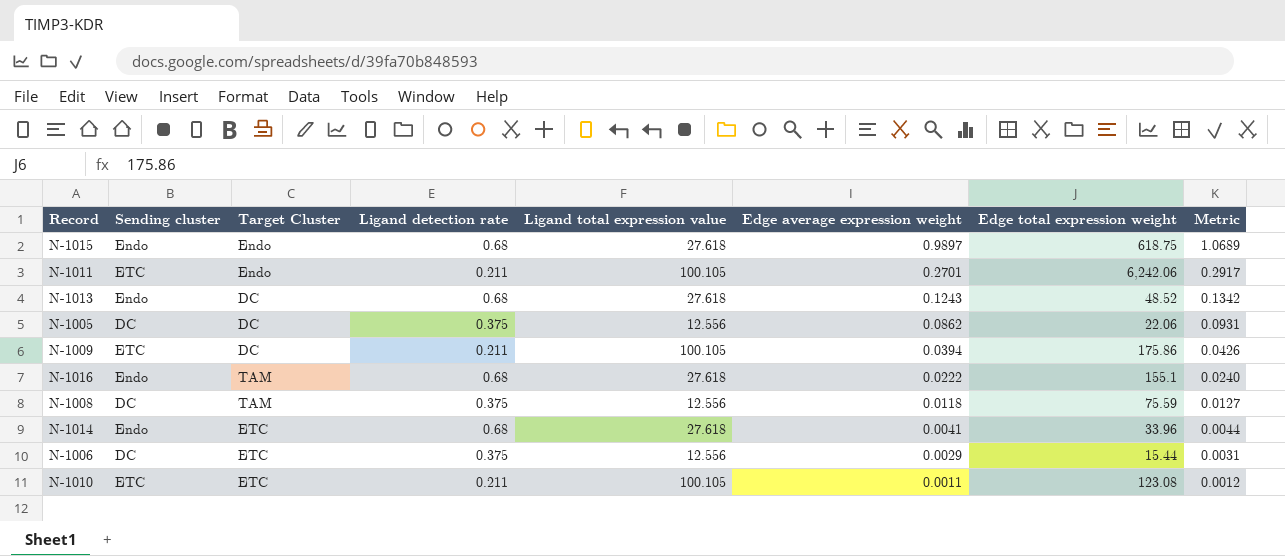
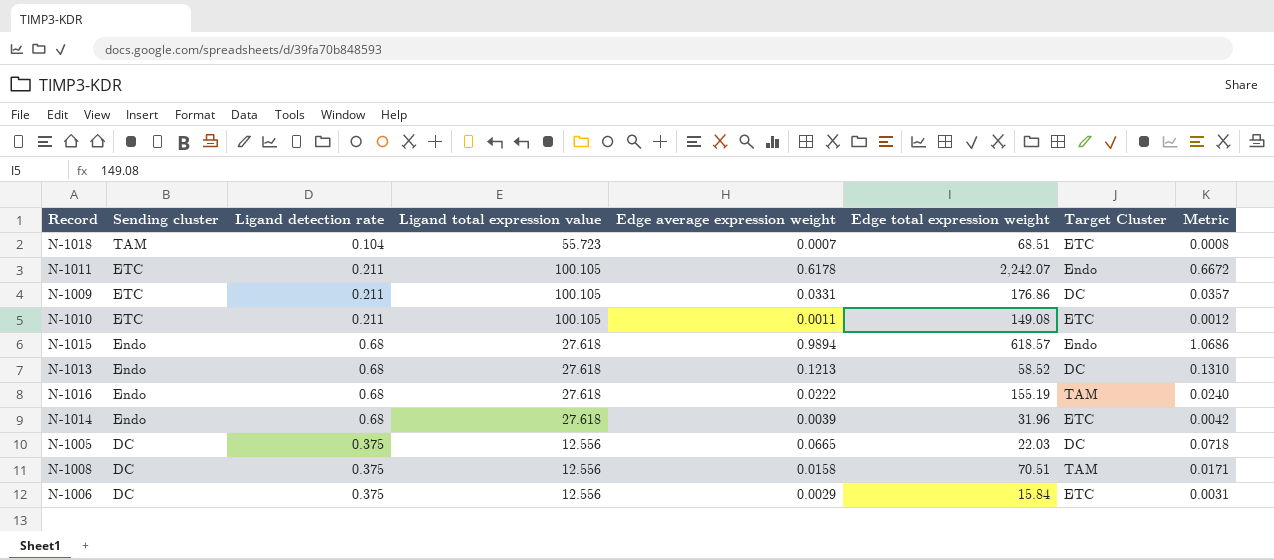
row order: Edge average expression weight descending -> Sending cluster descending
column Target Cluster | position: 3 -> 7
row N-1018: none -> TAM | 0.104 | 55.723 | 0.0007 | 68.51 | ETC | 0.0008
N-1011 | Edge average expression weight: 0.2701 -> 0.6178
N-1011 | Edge total expression weight: 6,242.06 -> 2,242.07
N-1011 | Metric: 0.2917 -> 0.6672
N-1009 | Edge average expression weight: 0.0394 -> 0.0331
N-1009 | Edge total expression weight: 175.86 -> 176.86
N-1009 | Metric: 0.0426 -> 0.0357
N-1010 | Edge total expression weight: 123.08 -> 149.08
N-1015 | Edge average expression weight: 0.9897 -> 0.9894
N-1015 | Edge total expression weight: 618.75 -> 618.57
N-1015 | Metric: 1.0689 -> 1.0686
N-1013 | Edge average expression weight: 0.1243 -> 0.1213
N-1013 | Edge total expression weight: 48.52 -> 58.52
N-1013 | Metric: 0.1342 -> 0.1310
N-1016 | Edge total expression weight: 155.1 -> 155.19
N-1014 | Edge average expression weight: 0.0041 -> 0.0039
N-1014 | Edge total expression weight: 33.96 -> 31.96
N-1014 | Metric: 0.0044 -> 0.0042
N-1005 | Edge average expression weight: 0.0862 -> 0.0665
N-1005 | Edge total expression weight: 22.06 -> 22.03
N-1005 | Metric: 0.0931 -> 0.0718
N-1008 | Edge average expression weight: 0.0118 -> 0.0158
N-1008 | Edge total expression weight: 75.59 -> 70.51
N-1008 | Metric: 0.0127 -> 0.0171
N-1006 | Edge total expression weight: 15.44 -> 15.84

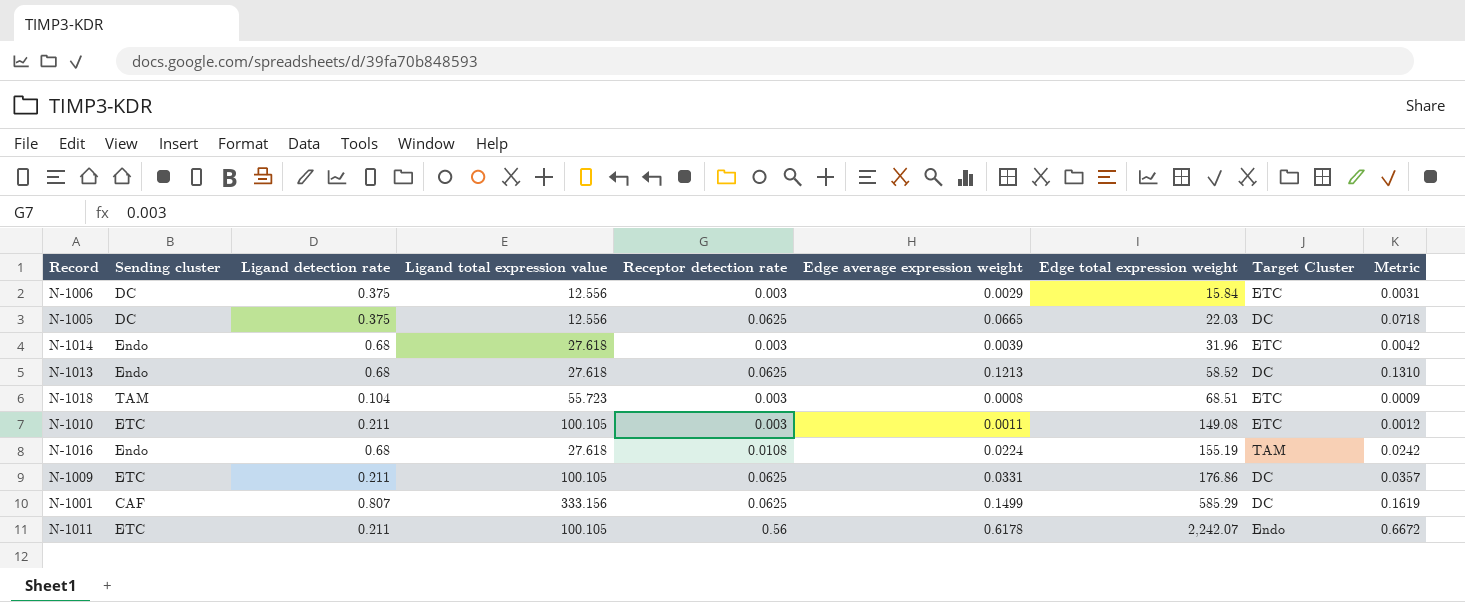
row order: Sending cluster descending -> Edge total expression weight ascending
column Receptor detection rate | position: none -> 5
row N-1015: Endo | 0.68 | 27.618 | 0.9894 | 618.57 | Endo | 1.0686 -> none
row N-1008: DC | 0.375 | 12.556 | 0.0158 | 70.51 | TAM | 0.0171 -> none
N-1018 | Edge average expression weight: 0.0007 -> 0.0008
N-1018 | Metric: 0.0008 -> 0.0009
N-1016 | Edge average expression weight: 0.0222 -> 0.0224
N-1016 | Metric: 0.0240 -> 0.0242
row N-1001: none -> CAF | 0.807 | 333.156 | 0.0625 | 0.1499 | 585.29 | DC | 0.1619

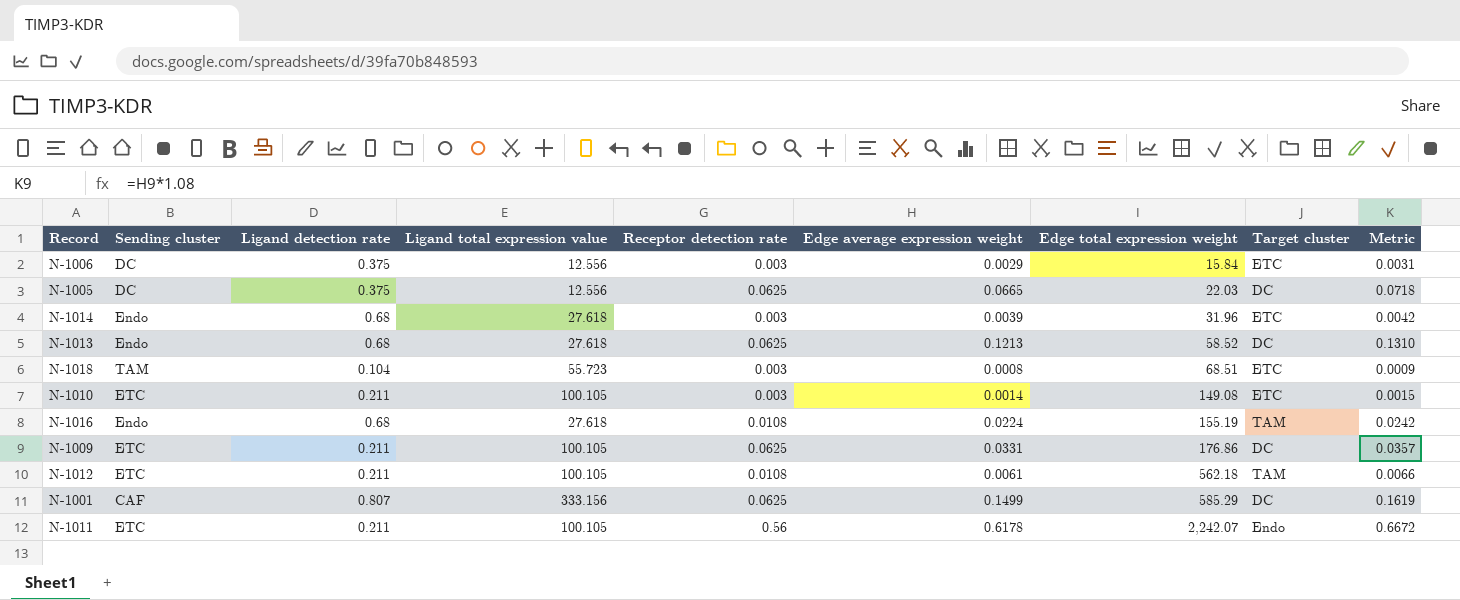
column name: Target Cluster -> Target cluster
N-1010 | Edge average expression weight: 0.0011 -> 0.0014
N-1010 | Metric: 0.0012 -> 0.0015
row N-1012: none -> ETC | 0.211 | 100.105 | 0.0108 | 0.0061 | 562.18 | TAM | 0.0066

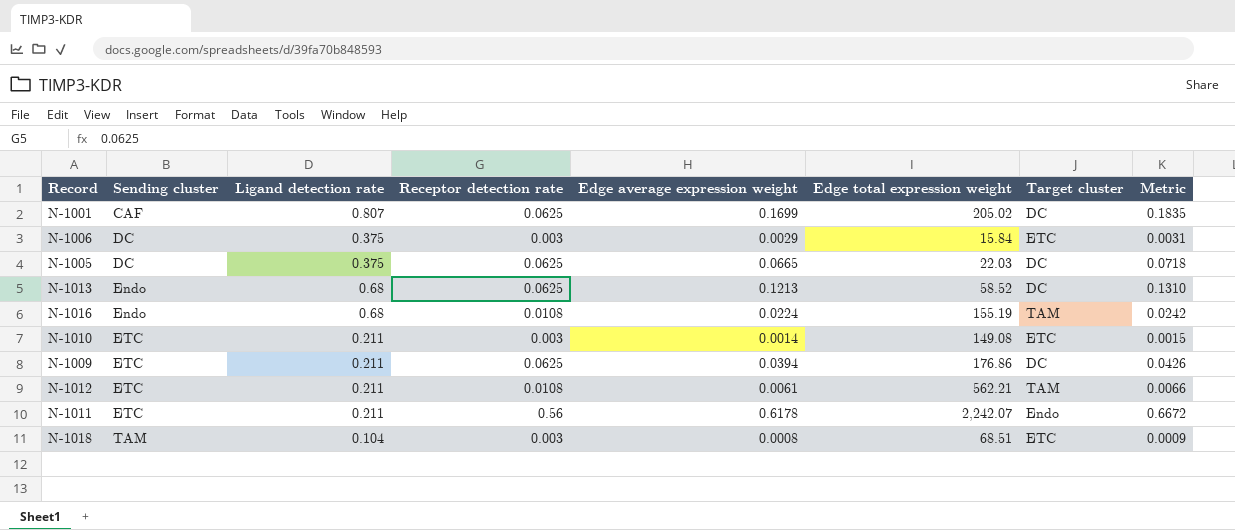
row order: Edge total expression weight ascending -> Sending cluster ascending
column Ligand total expression value | position: 4 -> none
row N-1014: Endo | 0.68 | 27.618 | 0.003 | 0.0039 | 31.96 | ETC | 0.0042 -> none
N-1001 | Edge average expression weight: 0.1499 -> 0.1699
N-1001 | Edge total expression weight: 585.29 -> 205.02
N-1001 | Metric: 0.1619 -> 0.1835
N-1009 | Edge average expression weight: 0.0331 -> 0.0394
N-1009 | Metric: 0.0357 -> 0.0426
N-1012 | Edge total expression weight: 562.18 -> 562.21

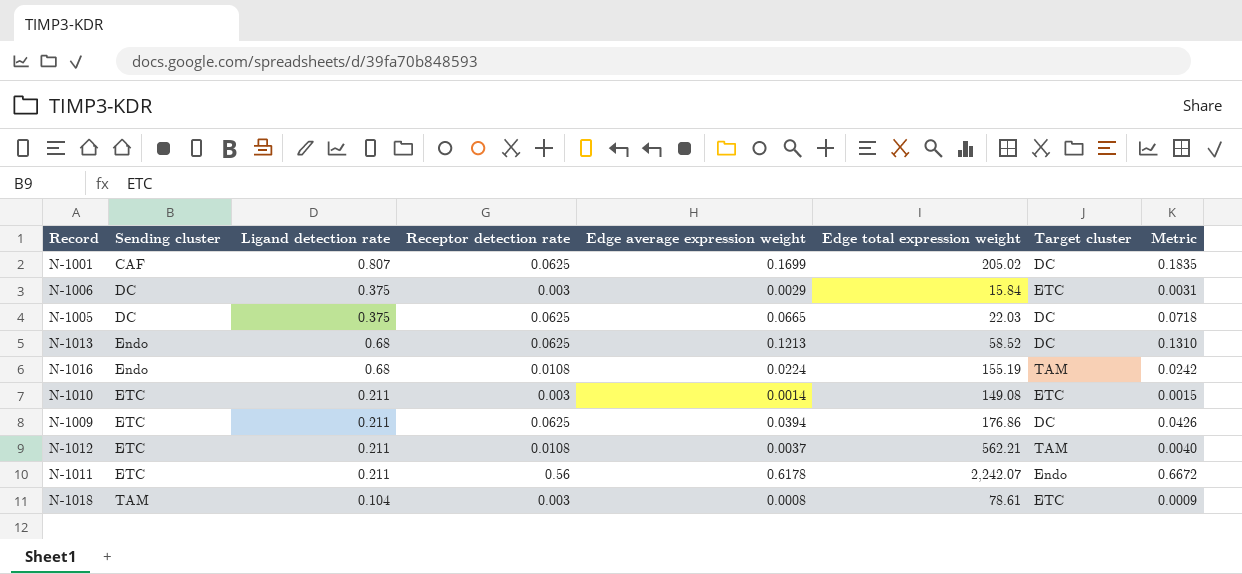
N-1012 | Edge average expression weight: 0.0061 -> 0.0037
N-1012 | Metric: 0.0066 -> 0.0040
N-1018 | Edge total expression weight: 68.51 -> 78.61

